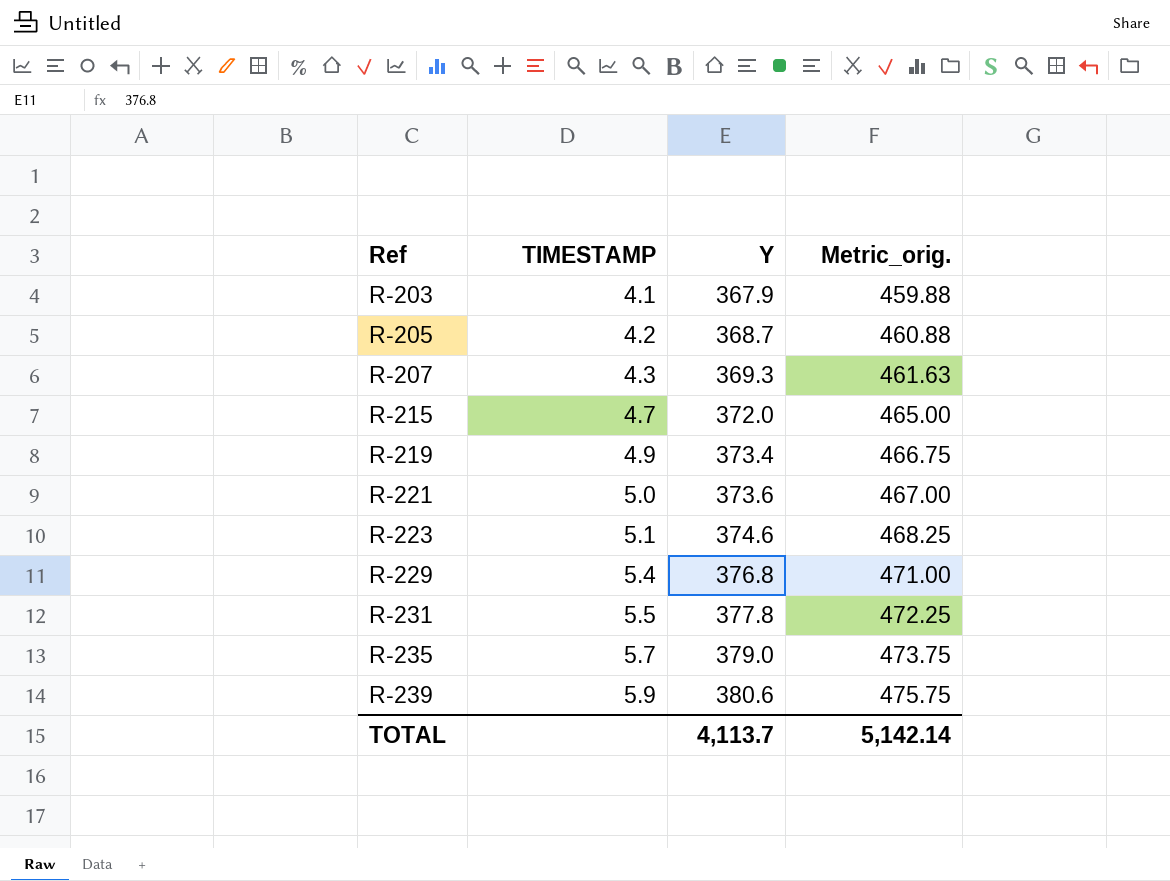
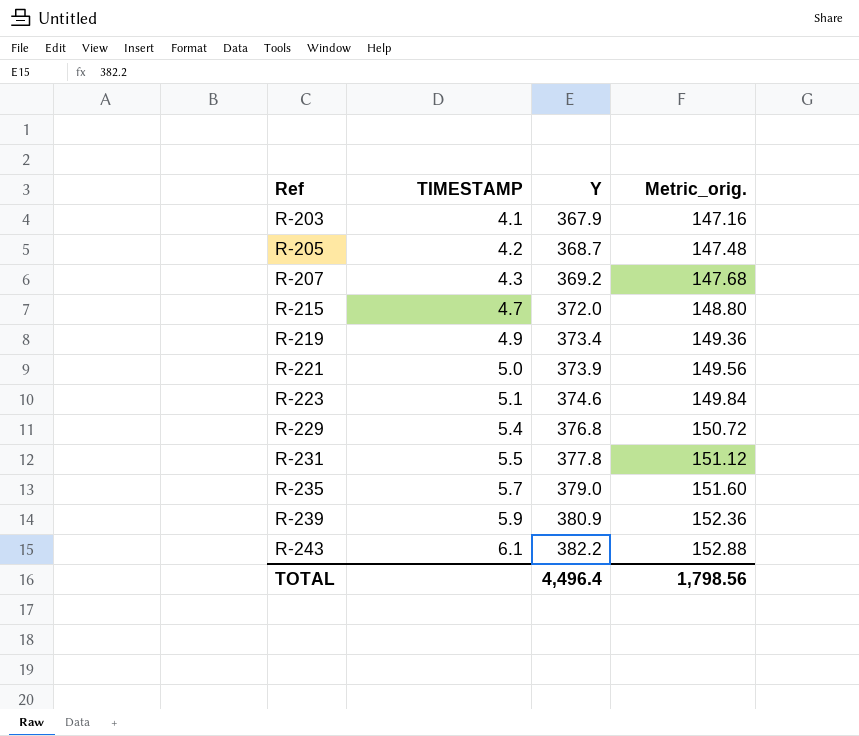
column Metric_orig. | formula: [Y] * 1.25 -> [Y] * 0.4
R-207 | Y: 369.3 -> 369.2
R-221 | Y: 373.6 -> 373.9
R-239 | Y: 380.6 -> 380.9
row R-243: none -> 6.1 | 382.2 | 152.88
TOTAL | Y: 4,113.7 -> 4,496.4
TOTAL | Metric_orig.: 5,142.14 -> 1,798.56

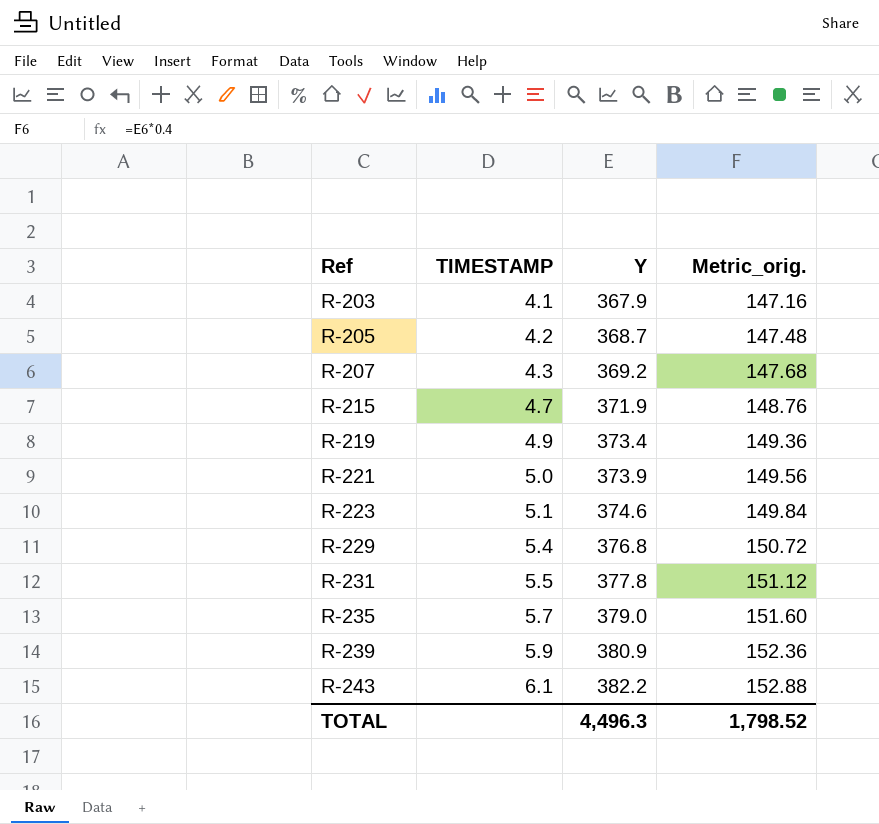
R-215 | Y: 372.0 -> 371.9
R-215 | Metric_orig.: 148.80 -> 148.76
TOTAL | Y: 4,496.4 -> 4,496.3
TOTAL | Metric_orig.: 1,798.56 -> 1,798.52

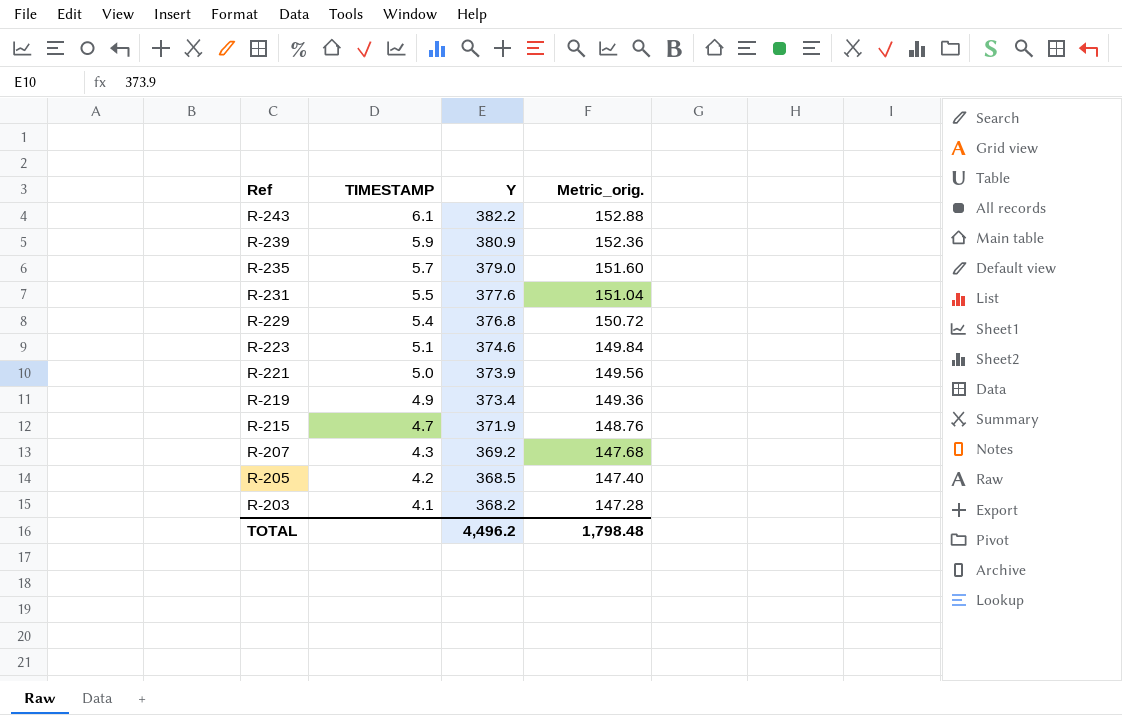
row order: Ref ascending -> Ref descending
R-231 | Y: 377.8 -> 377.6
R-231 | Metric_orig.: 151.12 -> 151.04
R-205 | Y: 368.7 -> 368.5
R-205 | Metric_orig.: 147.48 -> 147.40
R-203 | Y: 367.9 -> 368.2
R-203 | Metric_orig.: 147.16 -> 147.28
TOTAL | Y: 4,496.3 -> 4,496.2
TOTAL | Metric_orig.: 1,798.52 -> 1,798.48

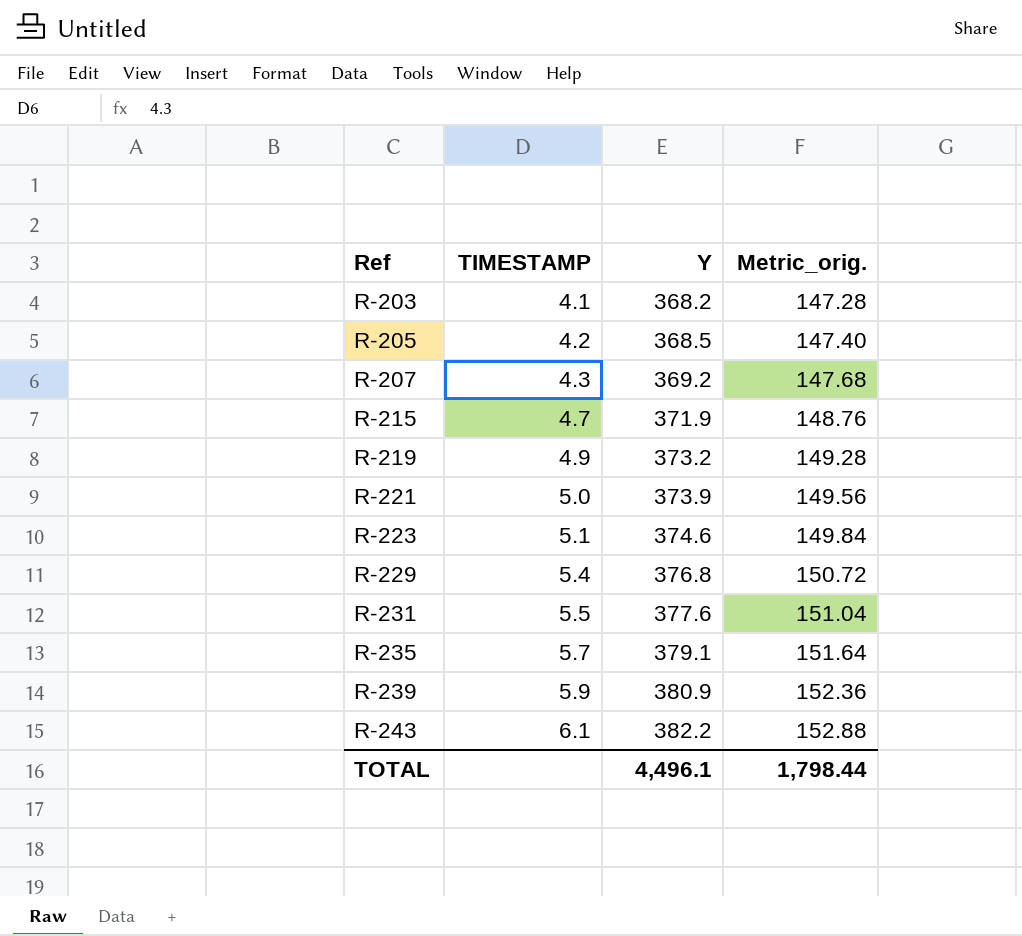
row order: Ref descending -> Ref ascending
R-219 | Y: 373.4 -> 373.2
R-219 | Metric_orig.: 149.36 -> 149.28
R-235 | Y: 379.0 -> 379.1
R-235 | Metric_orig.: 151.60 -> 151.64
TOTAL | Y: 4,496.2 -> 4,496.1
TOTAL | Metric_orig.: 1,798.48 -> 1,798.44

